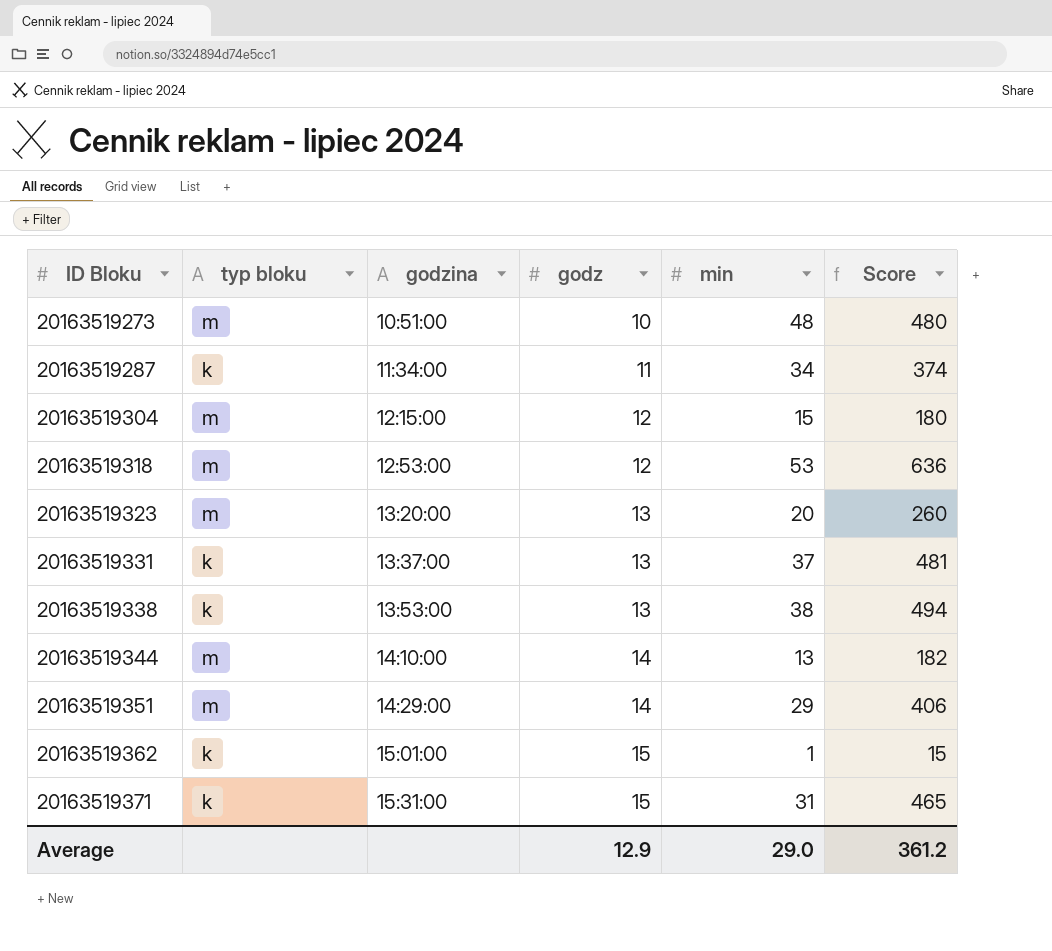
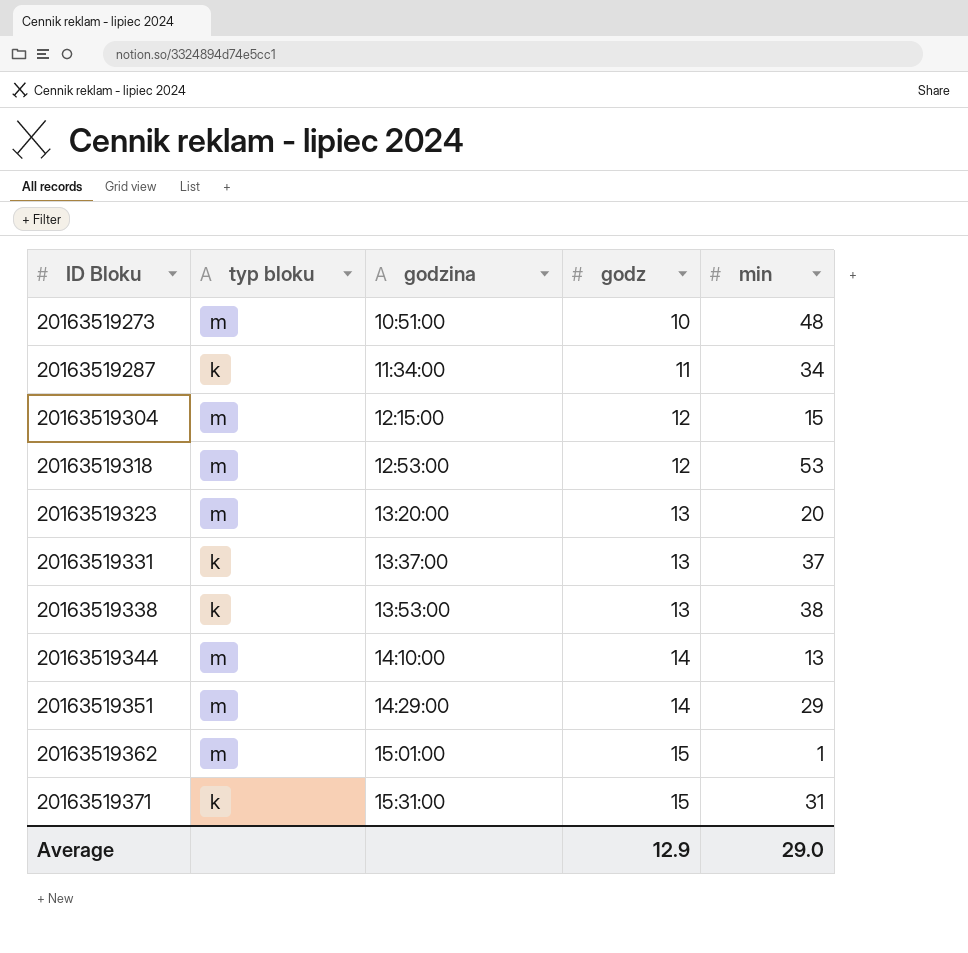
column Score | formula: [godz] * [min] -> none
20163519362 | typ bloku: k -> m

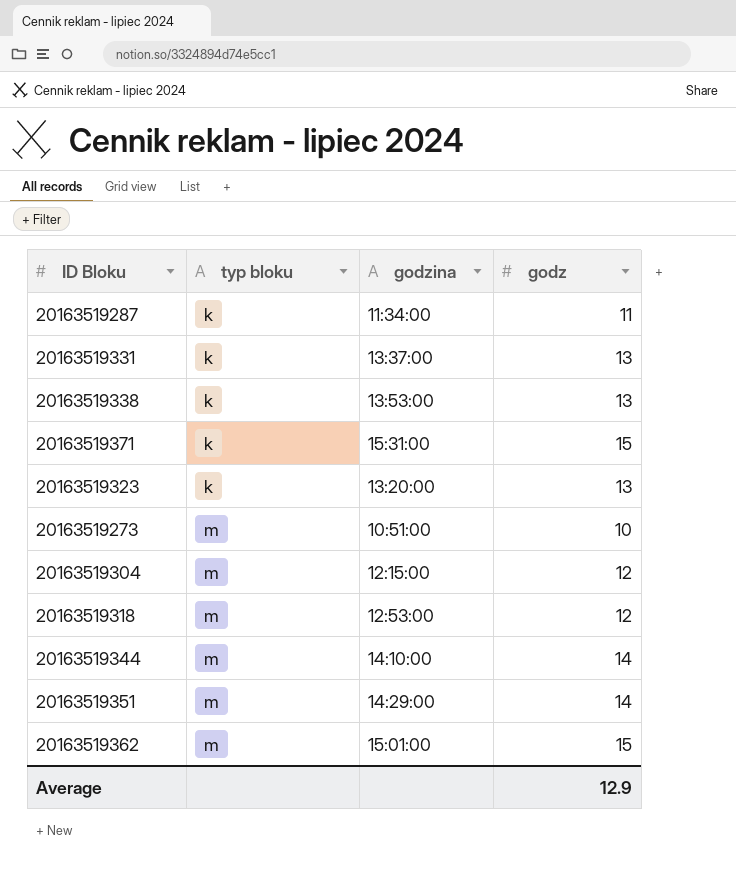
row order: ID Bloku ascending -> typ bloku ascending
column min | position: 5 -> none
20163519323 | typ bloku: m -> k

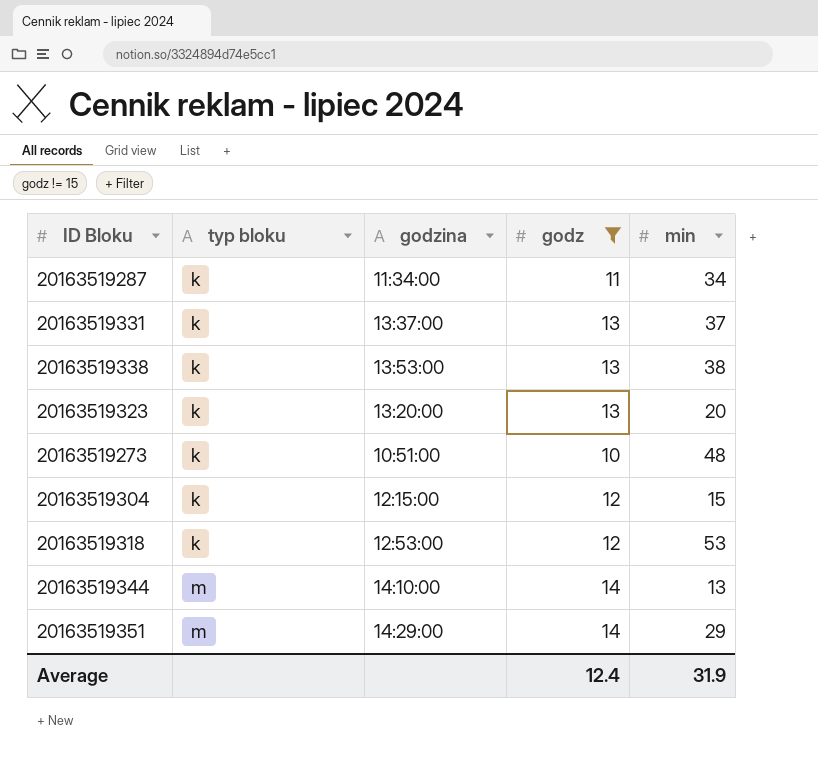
filter: none -> godz != 15
column min | position: none -> 5
20163519273 | typ bloku: m -> k
20163519304 | typ bloku: m -> k
20163519318 | typ bloku: m -> k
Average | godz: 12.9 -> 12.4

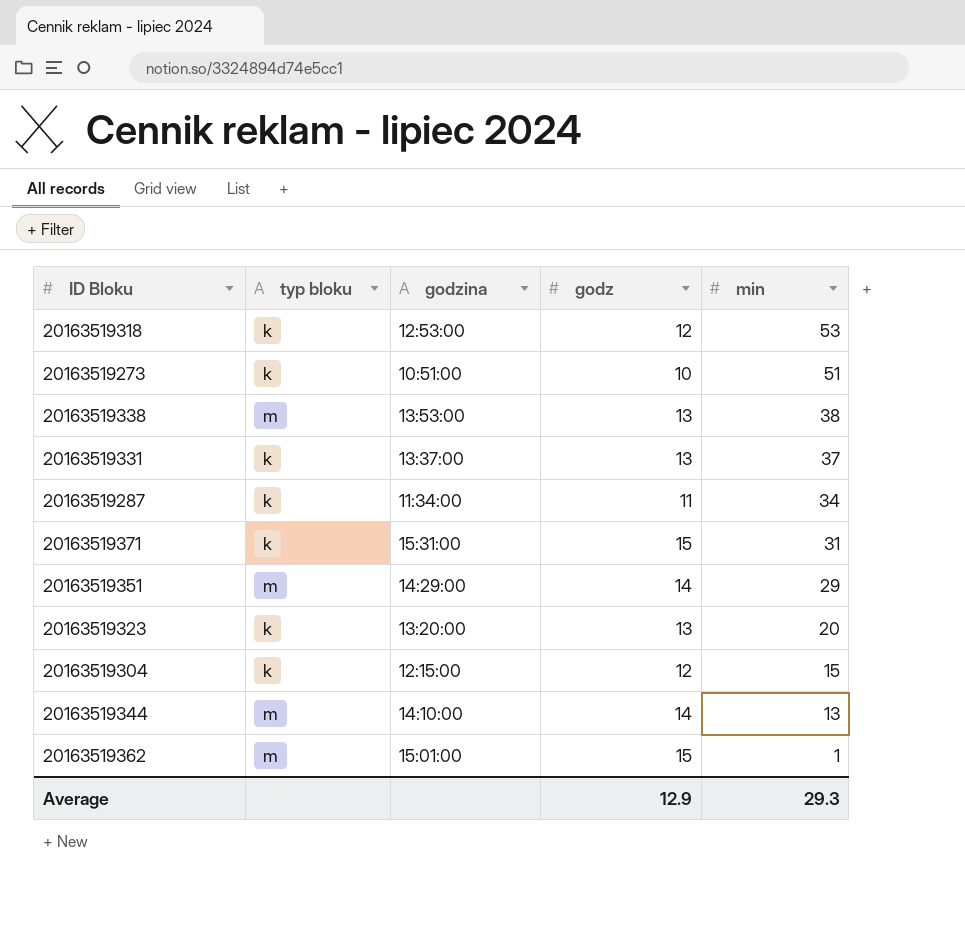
filter: godz != 15 -> none
row order: typ bloku ascending -> min descending
20163519273 | min: 48 -> 51
20163519338 | typ bloku: k -> m
Average | godz: 12.4 -> 12.9
Average | min: 31.9 -> 29.3

